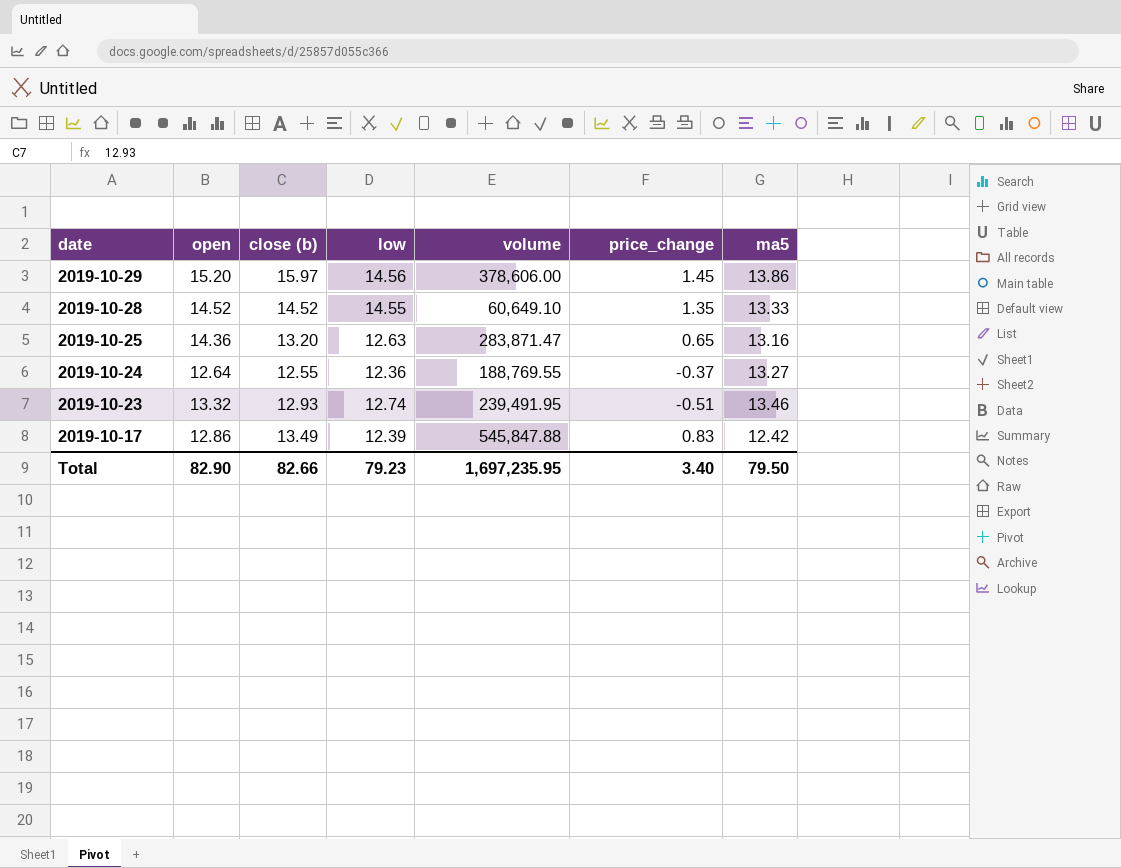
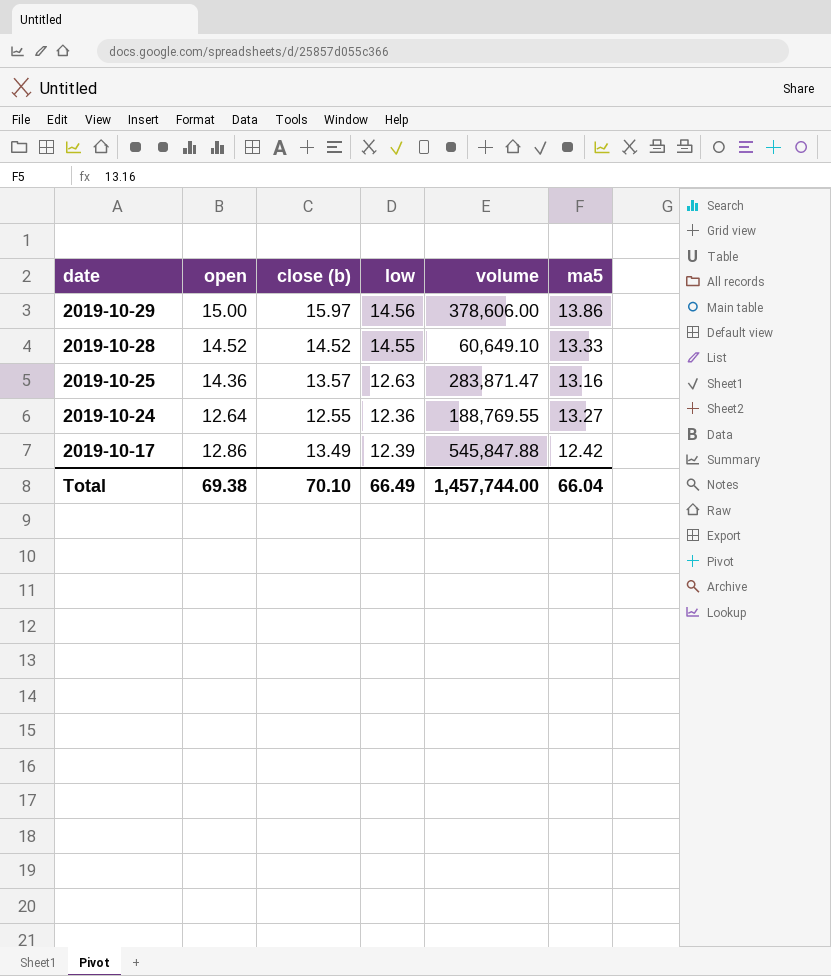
column price_change | position: 6 -> none
row 2019-10-23: 13.32 | 12.93 | 12.74 | 239,491.95 | -0.51 | 13.46 -> none
2019-10-29 | open: 15.20 -> 15.00
2019-10-25 | close (b): 13.20 -> 13.57
Total | open: 82.90 -> 69.38
Total | close (b): 82.66 -> 70.10
Total | low: 79.23 -> 66.49
Total | volume: 1,697,235.95 -> 1,457,744.00
Total | ma5: 79.50 -> 66.04

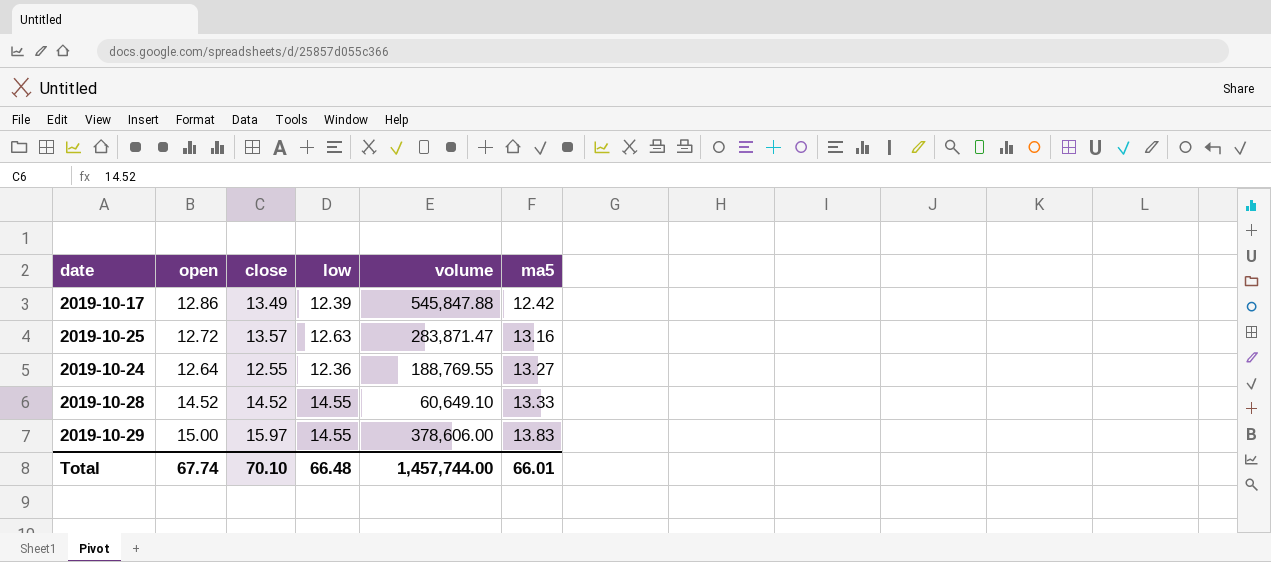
row order: date descending -> ma5 ascending
column name: close (b) -> close
2019-10-25 | open: 14.36 -> 12.72
2019-10-29 | low: 14.56 -> 14.55
2019-10-29 | ma5: 13.86 -> 13.83
Total | open: 69.38 -> 67.74
Total | low: 66.49 -> 66.48
Total | ma5: 66.04 -> 66.01

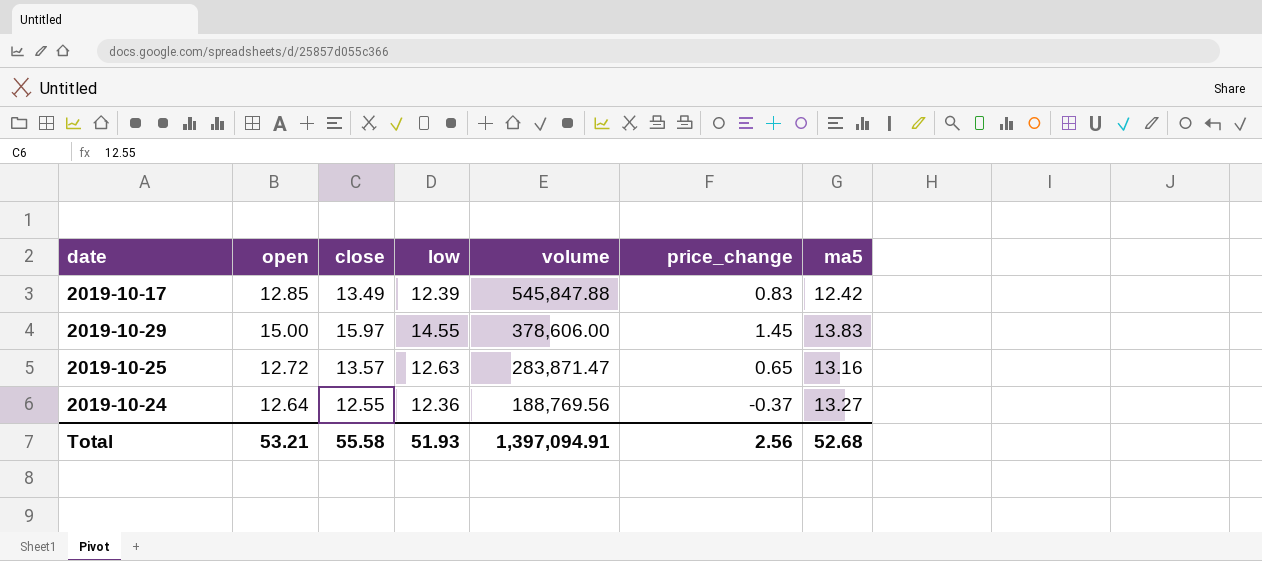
row order: ma5 ascending -> volume descending
column price_change | position: none -> 6
row 2019-10-28: 14.52 | 14.52 | 14.55 | 60,649.10 | 13.33 -> none
2019-10-17 | open: 12.86 -> 12.85
2019-10-24 | volume: 188,769.55 -> 188,769.56
Total | open: 67.74 -> 53.21
Total | close: 70.10 -> 55.58
Total | low: 66.48 -> 51.93
Total | volume: 1,457,744.00 -> 1,397,094.91
Total | ma5: 66.01 -> 52.68

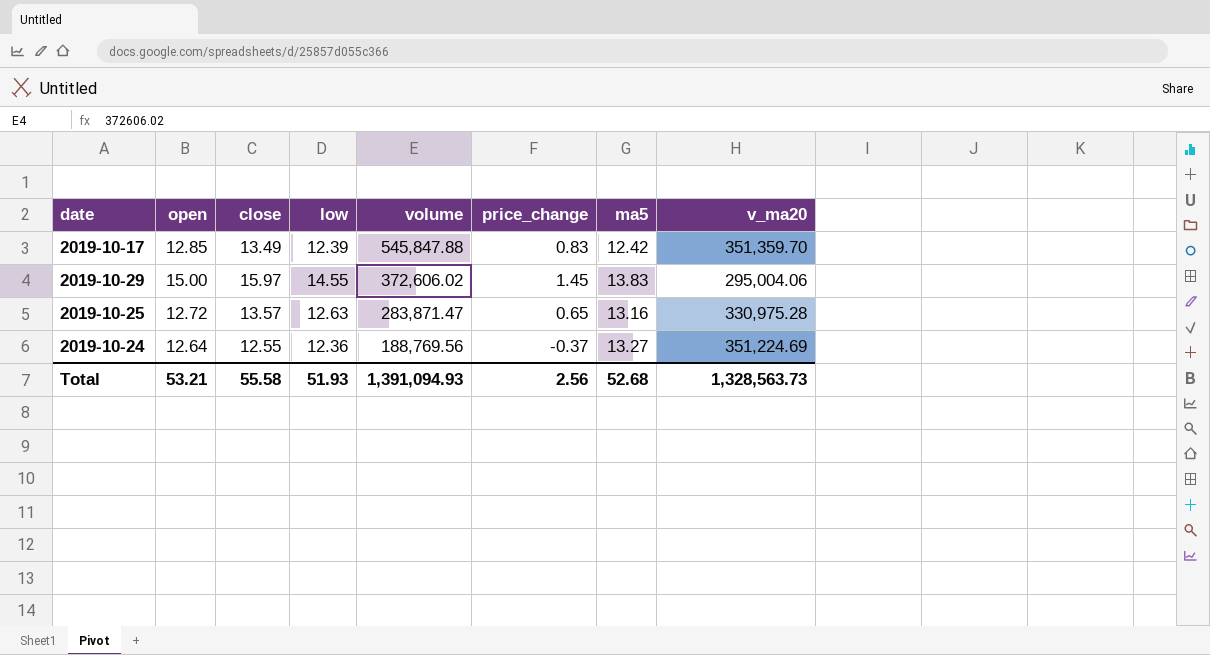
column v_ma20 | position: none -> 8
2019-10-29 | volume: 378,606.00 -> 372,606.02
Total | volume: 1,397,094.91 -> 1,391,094.93

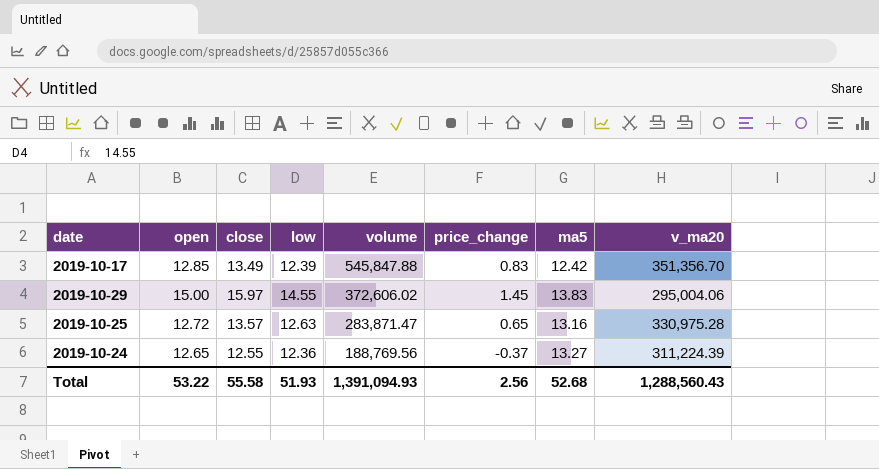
2019-10-17 | v_ma20: 351,359.70 -> 351,356.70
2019-10-24 | open: 12.64 -> 12.65
2019-10-24 | v_ma20: 351,224.69 -> 311,224.39
Total | open: 53.21 -> 53.22
Total | v_ma20: 1,328,563.73 -> 1,288,560.43

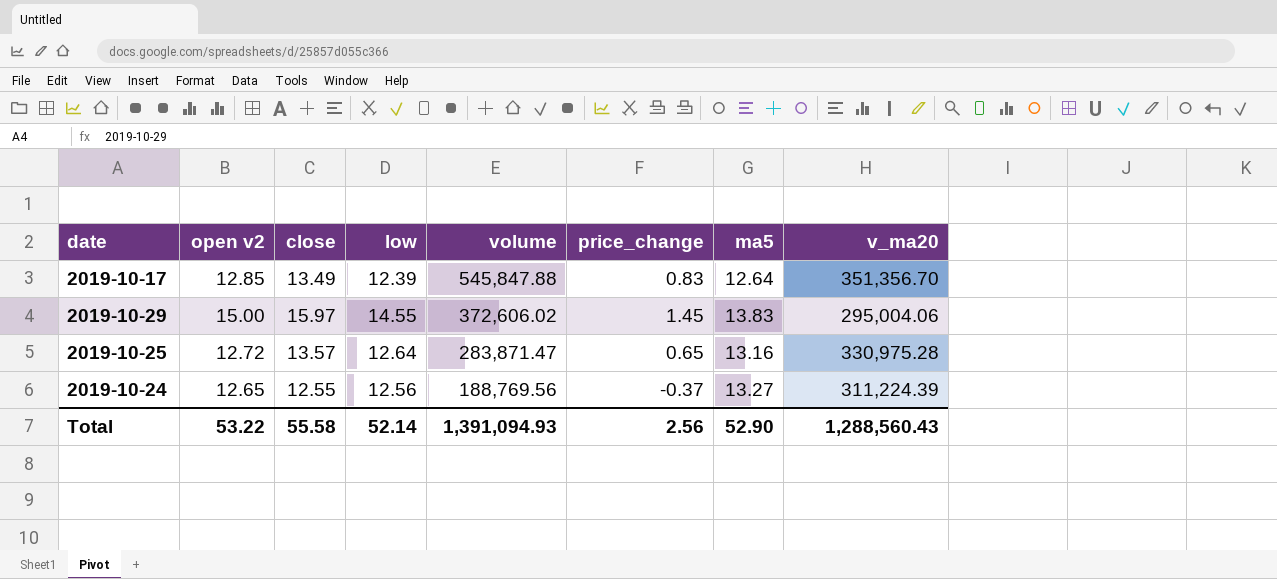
column name: open -> open v2
2019-10-17 | ma5: 12.42 -> 12.64
2019-10-25 | low: 12.63 -> 12.64
2019-10-24 | low: 12.36 -> 12.56
Total | low: 51.93 -> 52.14
Total | ma5: 52.68 -> 52.90

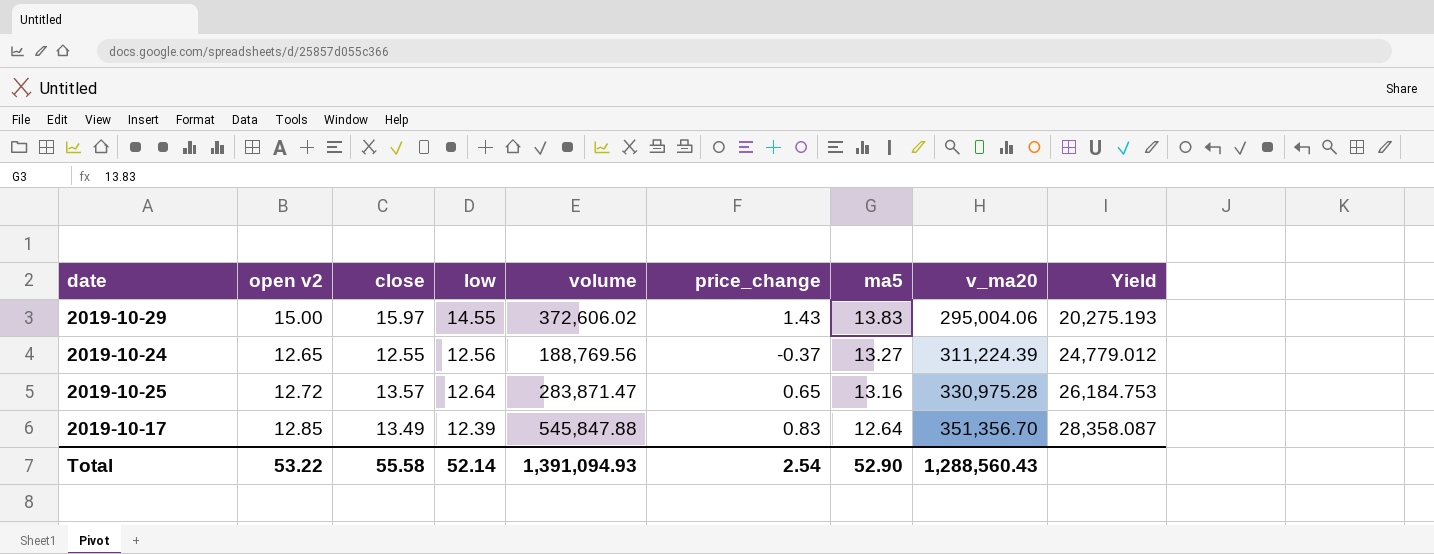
row order: volume descending -> ma5 descending
column Yield | formula: none -> [v_ma20] / [low]
2019-10-29 | price_change: 1.45 -> 1.43
Total | price_change: 2.56 -> 2.54

